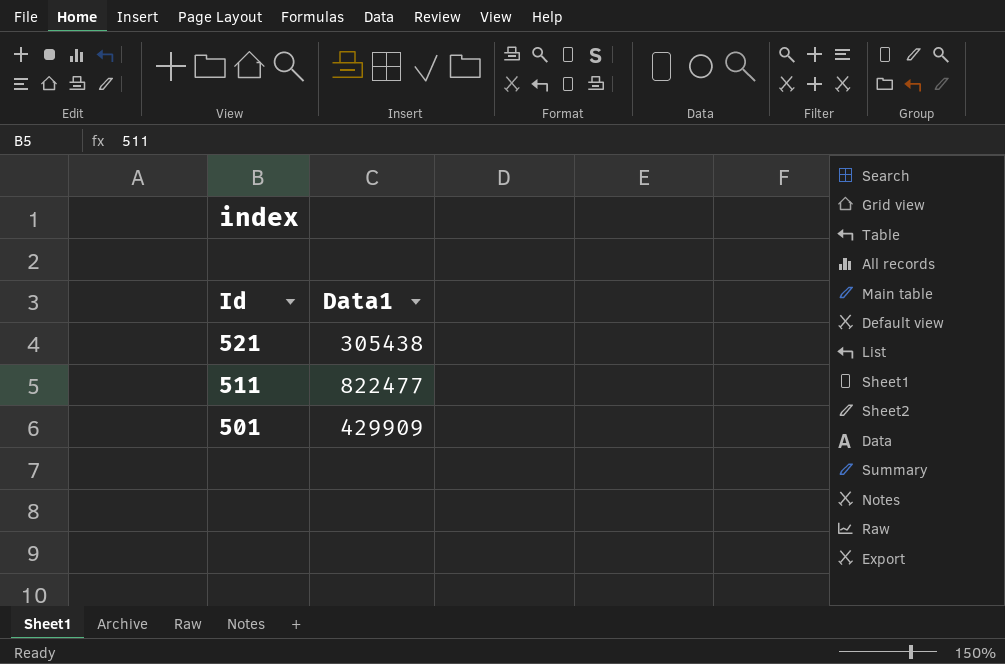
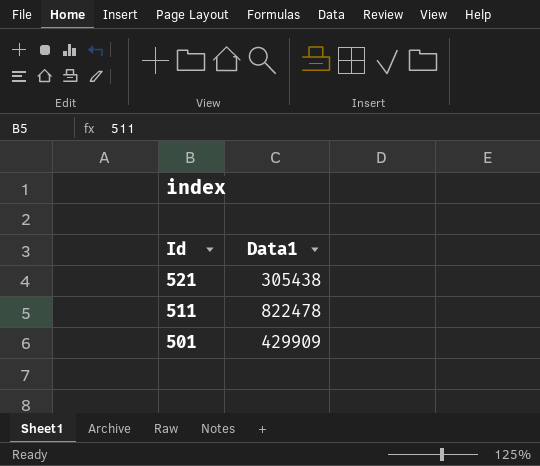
511 | Data1: 822477 -> 822478

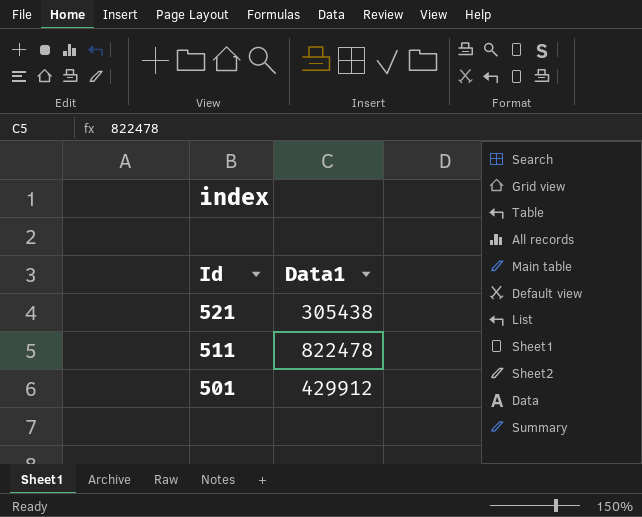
501 | Data1: 429909 -> 429912

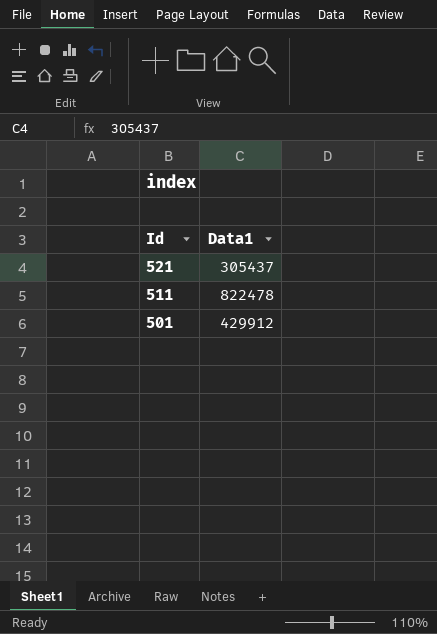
521 | Data1: 305438 -> 305437

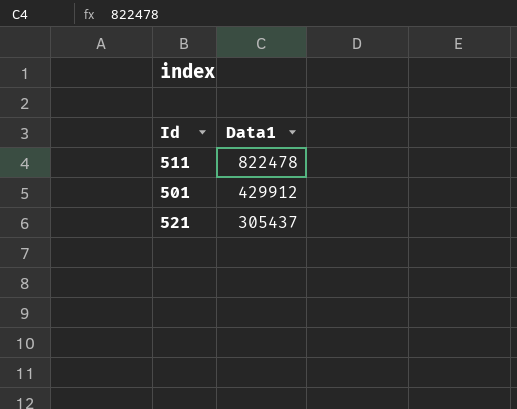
row order: Id descending -> Data1 descending

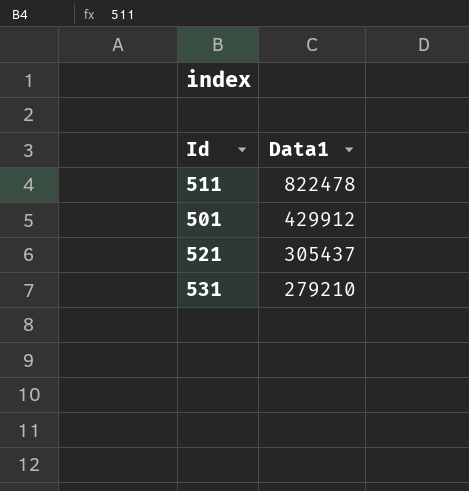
row 531: none -> 279210

